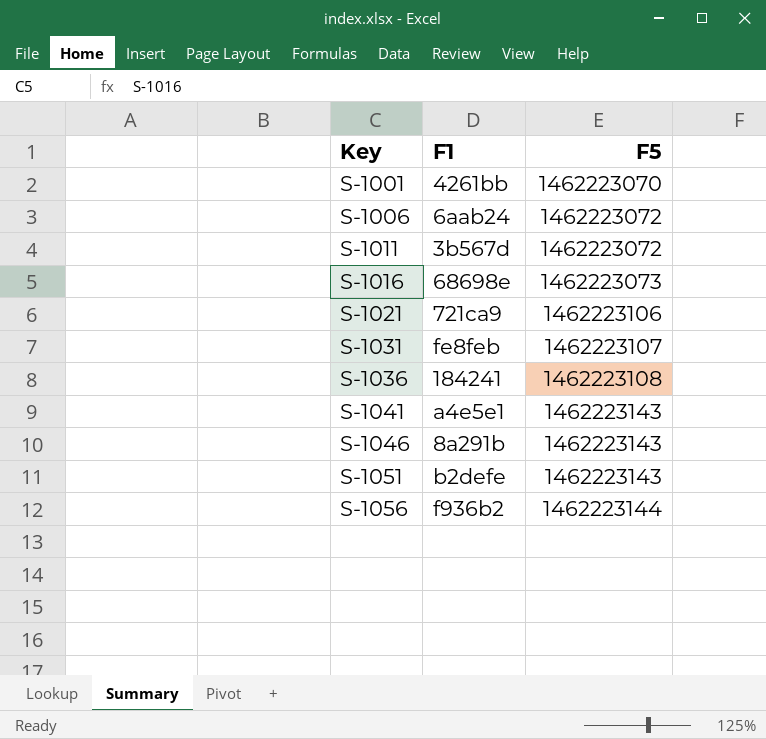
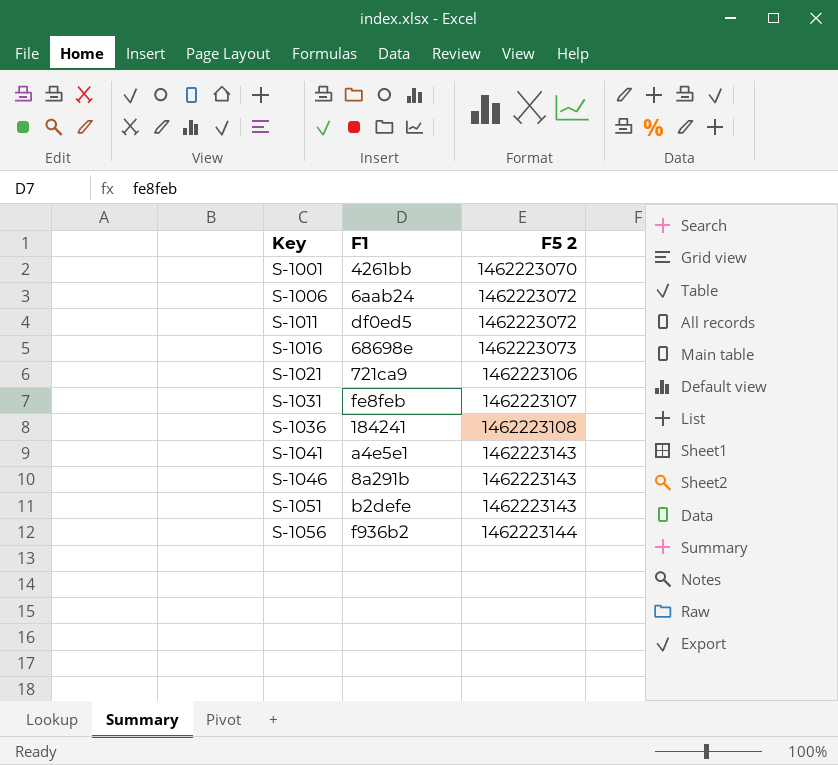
column name: F5 -> F5 2
S-1011 | F1: 3b567d -> df0ed5

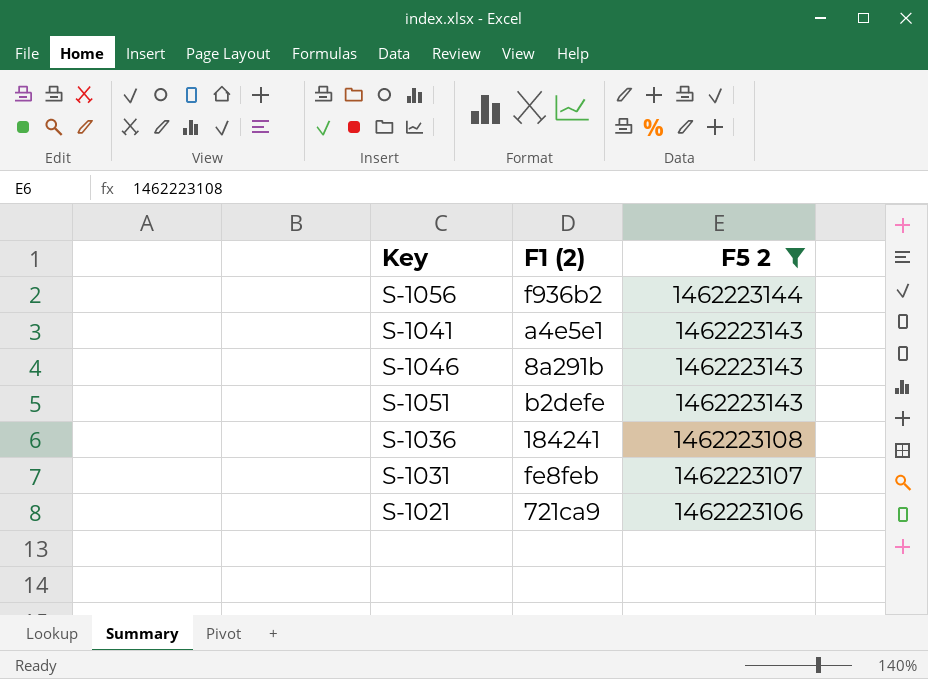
filter: none -> F5 2 >= 1462223106
row order: Key ascending -> F5 2 descending
column name: F1 -> F1 (2)

